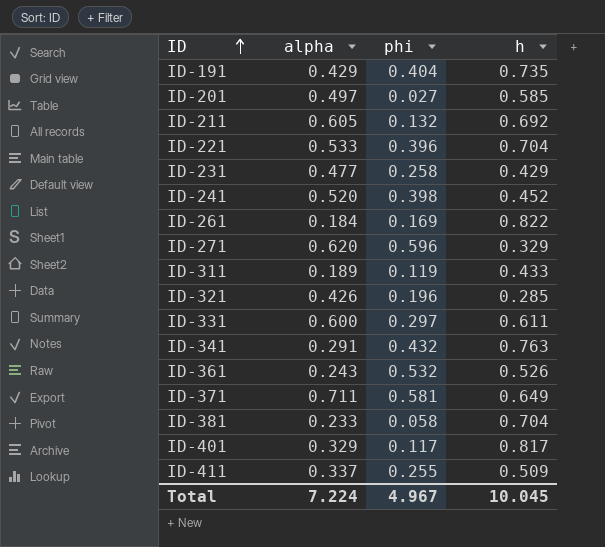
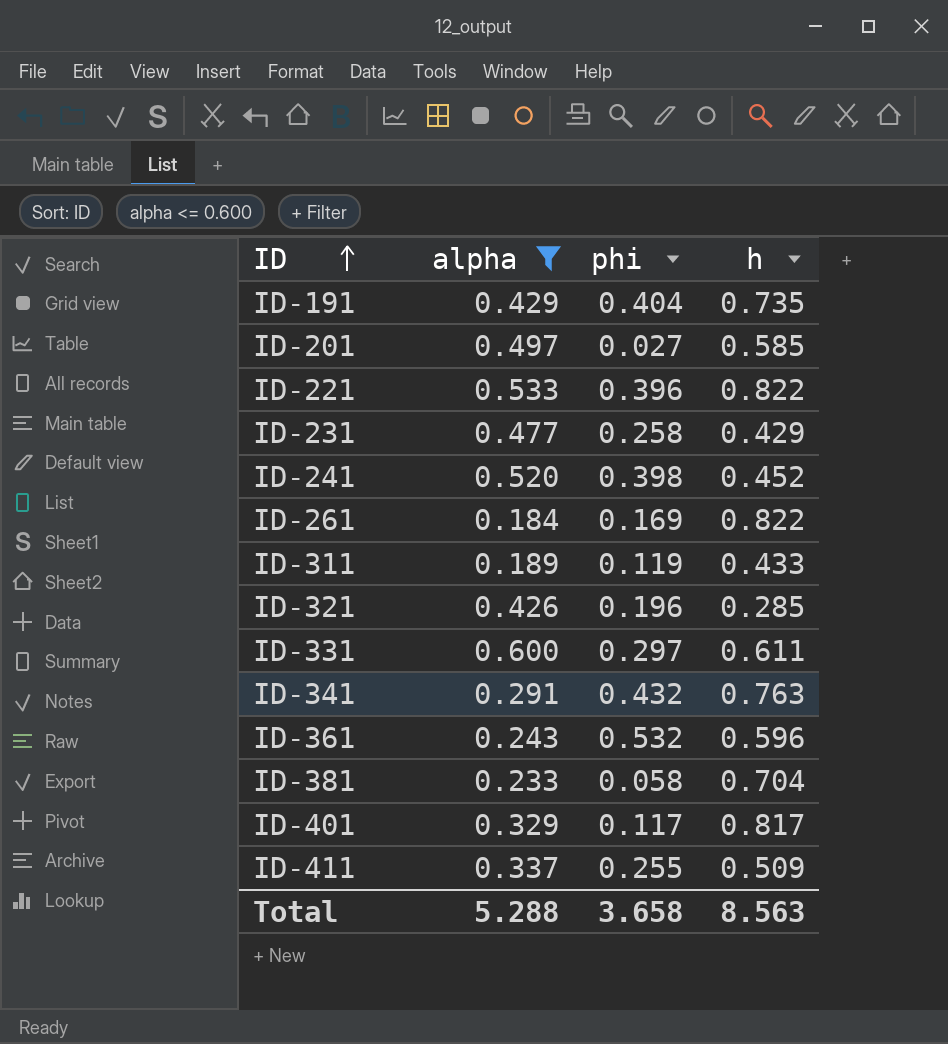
filter: none -> alpha <= 0.600
ID-221 | h: 0.704 -> 0.822
ID-361 | h: 0.526 -> 0.596
Total | alpha: 7.224 -> 5.288
Total | phi: 4.967 -> 3.658
Total | h: 10.045 -> 8.563

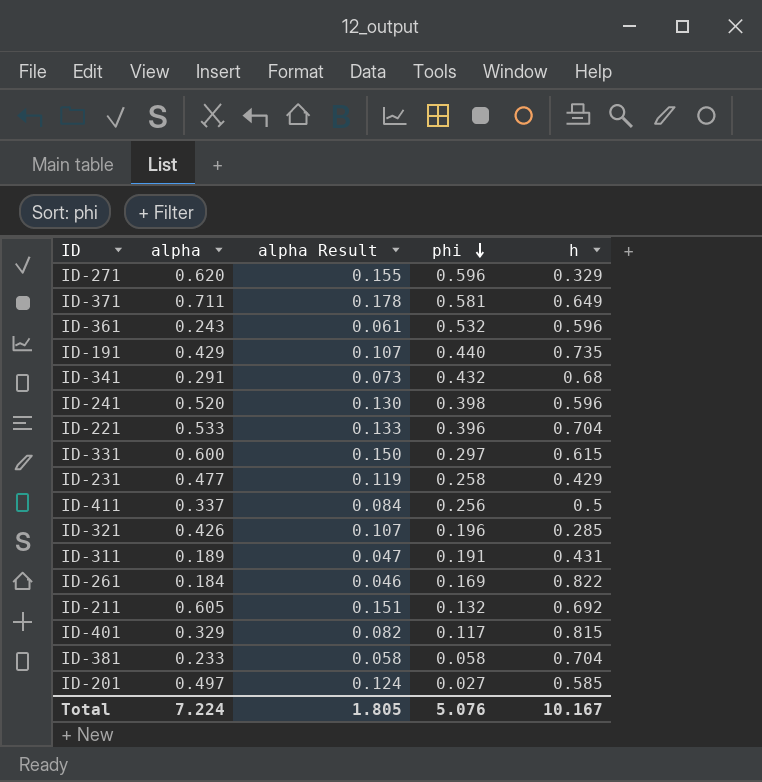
filter: alpha <= 0.600 -> none
row order: ID ascending -> phi descending
column alpha Result | formula: none -> [alpha] * 0.25
ID-191 | phi: 0.404 -> 0.440
ID-341 | h: 0.763 -> 0.68
ID-241 | h: 0.452 -> 0.596
ID-221 | h: 0.822 -> 0.704
ID-331 | h: 0.611 -> 0.615
ID-411 | phi: 0.255 -> 0.256
ID-411 | h: 0.509 -> 0.5
ID-311 | phi: 0.119 -> 0.191
ID-311 | h: 0.433 -> 0.431
ID-401 | h: 0.817 -> 0.815
Total | alpha: 5.288 -> 7.224
Total | phi: 3.658 -> 5.076
Total | h: 8.563 -> 10.167

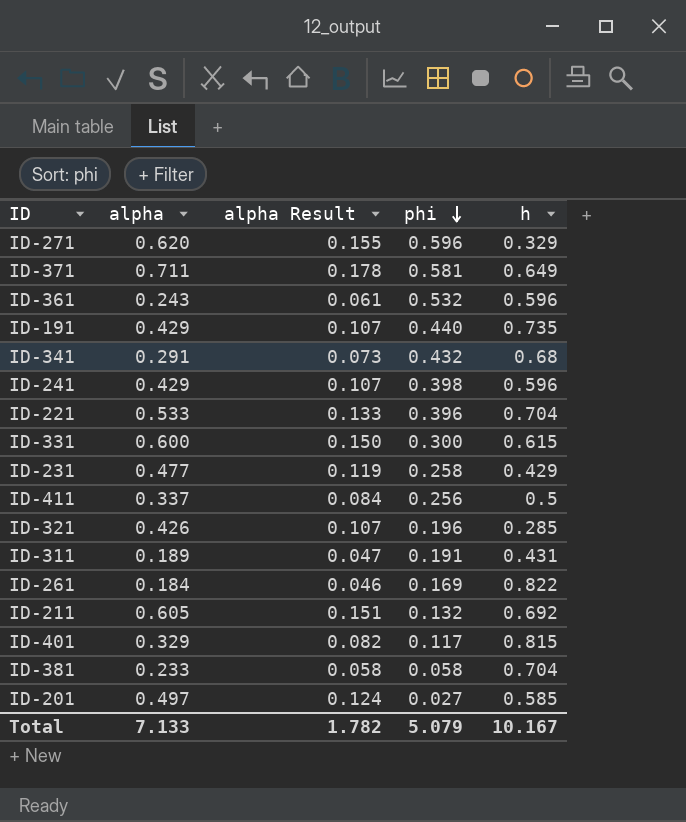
ID-241 | alpha: 0.520 -> 0.429
ID-241 | alpha Result: 0.130 -> 0.107
ID-331 | phi: 0.297 -> 0.300
Total | alpha: 7.224 -> 7.133
Total | alpha Result: 1.805 -> 1.782
Total | phi: 5.076 -> 5.079

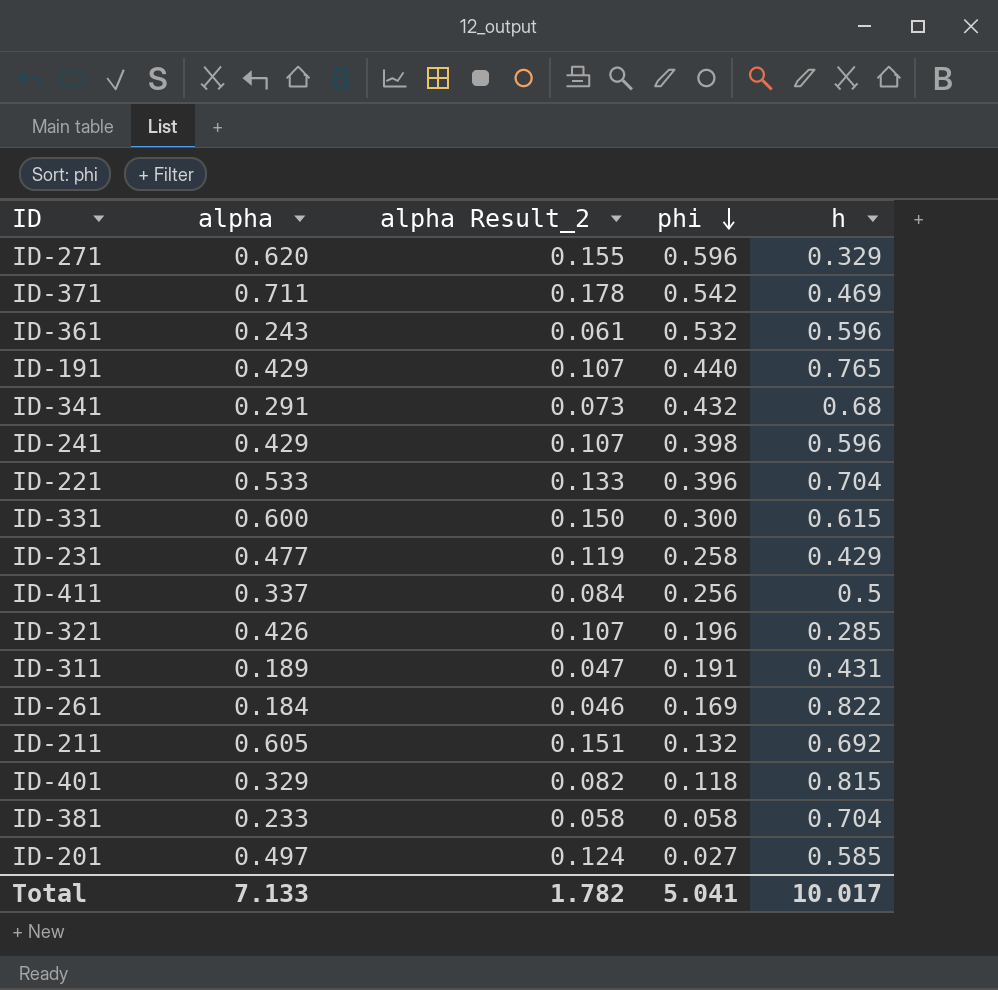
column name: alpha Result -> alpha Result_2
ID-371 | phi: 0.581 -> 0.542
ID-371 | h: 0.649 -> 0.469
ID-191 | h: 0.735 -> 0.765
ID-401 | phi: 0.117 -> 0.118
Total | phi: 5.079 -> 5.041
Total | h: 10.167 -> 10.017

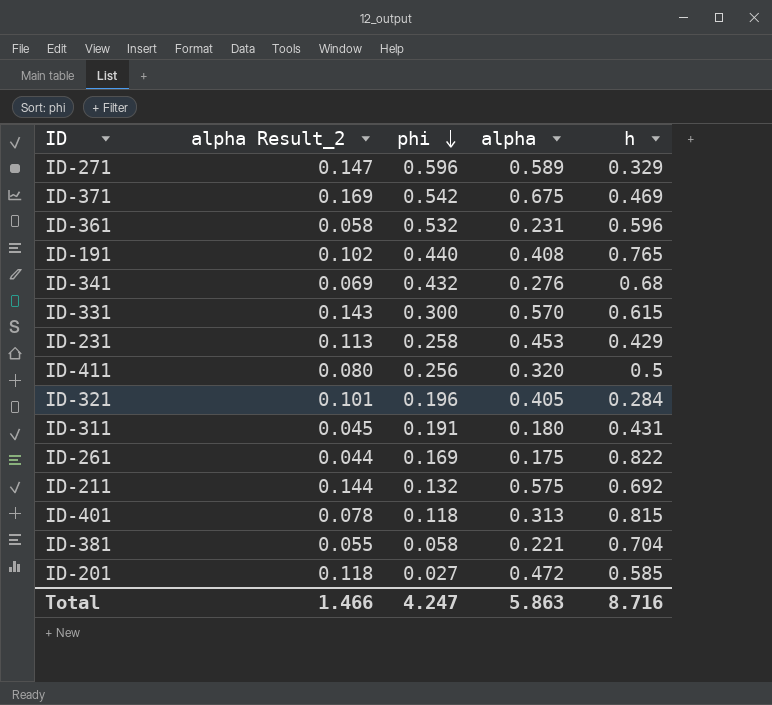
column alpha | position: 2 -> 4
row ID-241: 0.429 | 0.107 | 0.398 | 0.596 -> none
row ID-221: 0.533 | 0.133 | 0.396 | 0.704 -> none
ID-271 | alpha Result_2: 0.155 -> 0.147
ID-271 | alpha: 0.620 -> 0.589
ID-371 | alpha Result_2: 0.178 -> 0.169
ID-371 | alpha: 0.711 -> 0.675
ID-361 | alpha Result_2: 0.061 -> 0.058
ID-361 | alpha: 0.243 -> 0.231
ID-191 | alpha Result_2: 0.107 -> 0.102
ID-191 | alpha: 0.429 -> 0.408
ID-341 | alpha Result_2: 0.073 -> 0.069
ID-341 | alpha: 0.291 -> 0.276
ID-331 | alpha Result_2: 0.150 -> 0.143
ID-331 | alpha: 0.600 -> 0.570
ID-231 | alpha Result_2: 0.119 -> 0.113
ID-231 | alpha: 0.477 -> 0.453
ID-411 | alpha Result_2: 0.084 -> 0.080
ID-411 | alpha: 0.337 -> 0.320
ID-321 | alpha Result_2: 0.107 -> 0.101
ID-321 | alpha: 0.426 -> 0.405
ID-321 | h: 0.285 -> 0.284
ID-311 | alpha Result_2: 0.047 -> 0.045
ID-311 | alpha: 0.189 -> 0.180
ID-261 | alpha Result_2: 0.046 -> 0.044
ID-261 | alpha: 0.184 -> 0.175
ID-211 | alpha Result_2: 0.151 -> 0.144
ID-211 | alpha: 0.605 -> 0.575
ID-401 | alpha Result_2: 0.082 -> 0.078
ID-401 | alpha: 0.329 -> 0.313
ID-381 | alpha Result_2: 0.058 -> 0.055
ID-381 | alpha: 0.233 -> 0.221
ID-201 | alpha Result_2: 0.124 -> 0.118
ID-201 | alpha: 0.497 -> 0.472
Total | alpha Result_2: 1.782 -> 1.466
Total | phi: 5.041 -> 4.247
Total | alpha: 7.133 -> 5.863
Total | h: 10.017 -> 8.716

